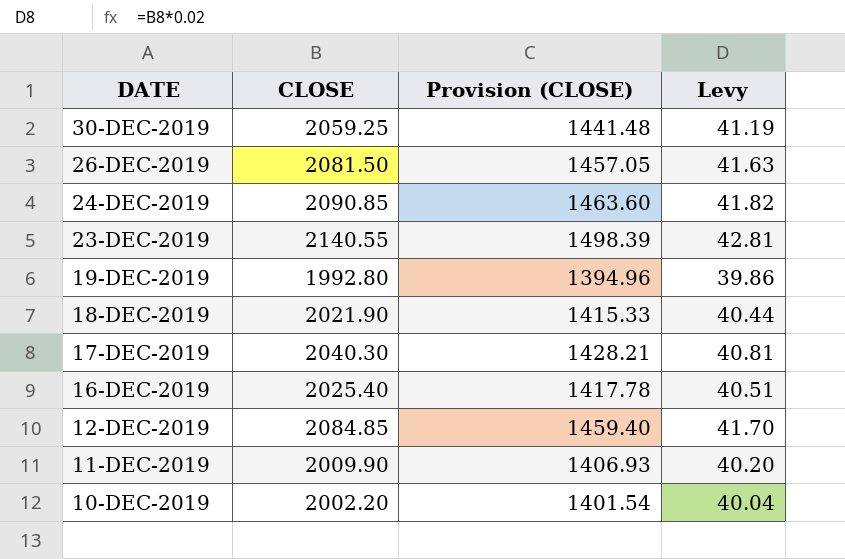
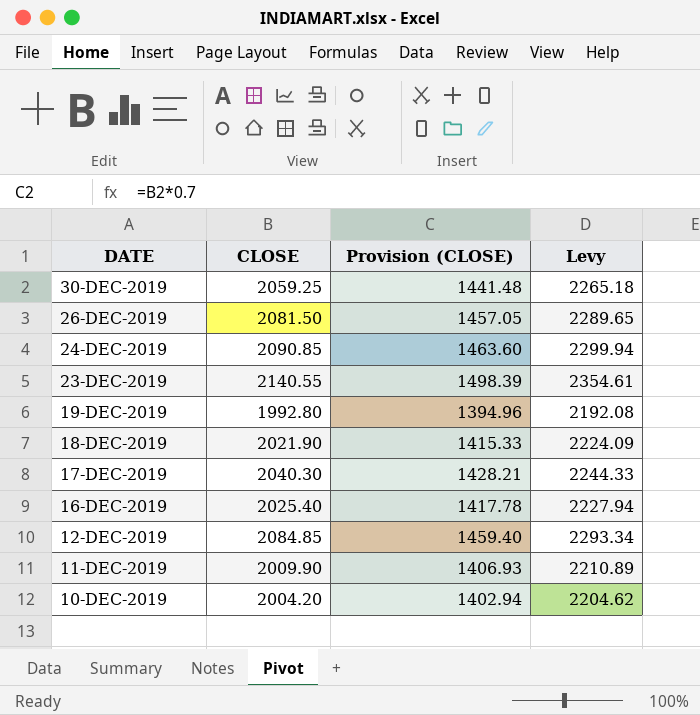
column Levy | formula: [CLOSE] * 0.02 -> [CLOSE] * 1.1
10-DEC-2019 | CLOSE: 2002.20 -> 2004.20
10-DEC-2019 | Provision (CLOSE): 1401.54 -> 1402.94

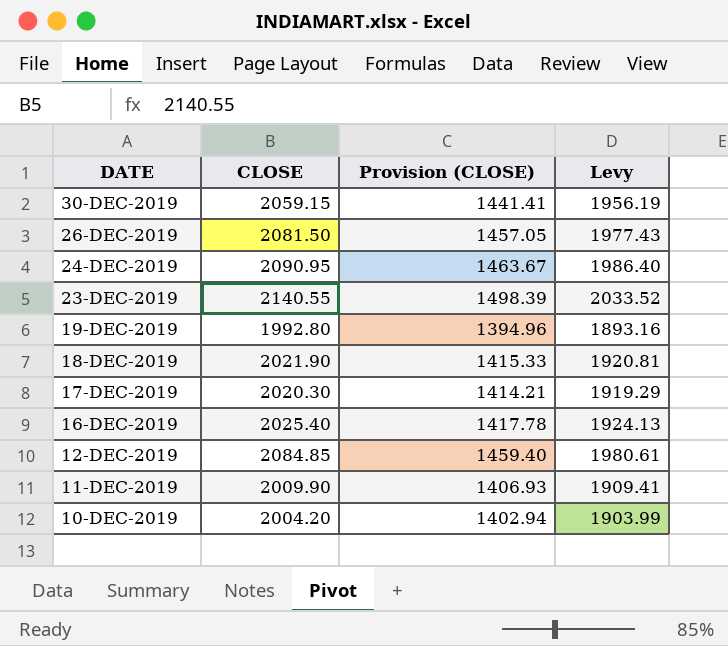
column Levy | formula: [CLOSE] * 1.1 -> [CLOSE] * 0.95
30-DEC-2019 | CLOSE: 2059.25 -> 2059.15
30-DEC-2019 | Provision (CLOSE): 1441.48 -> 1441.41
24-DEC-2019 | CLOSE: 2090.85 -> 2090.95
24-DEC-2019 | Provision (CLOSE): 1463.60 -> 1463.67
17-DEC-2019 | CLOSE: 2040.30 -> 2020.30
17-DEC-2019 | Provision (CLOSE): 1428.21 -> 1414.21

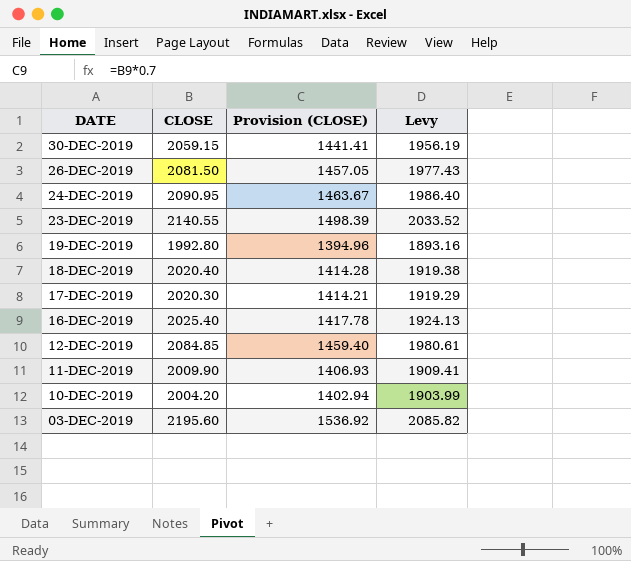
18-DEC-2019 | CLOSE: 2021.90 -> 2020.40
18-DEC-2019 | Provision (CLOSE): 1415.33 -> 1414.28
18-DEC-2019 | Levy: 1920.81 -> 1919.38
row 03-DEC-2019: none -> 2195.60 | 1536.92 | 2085.82

